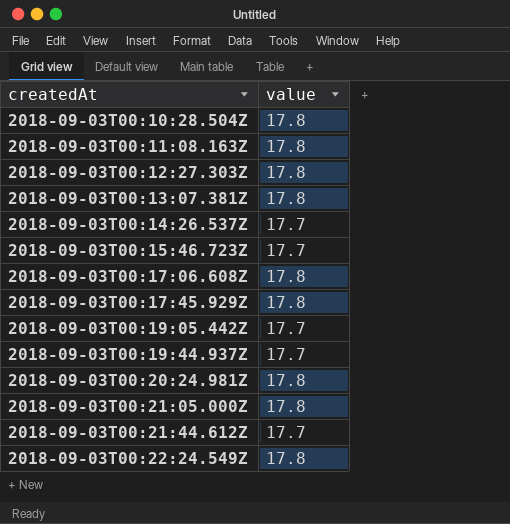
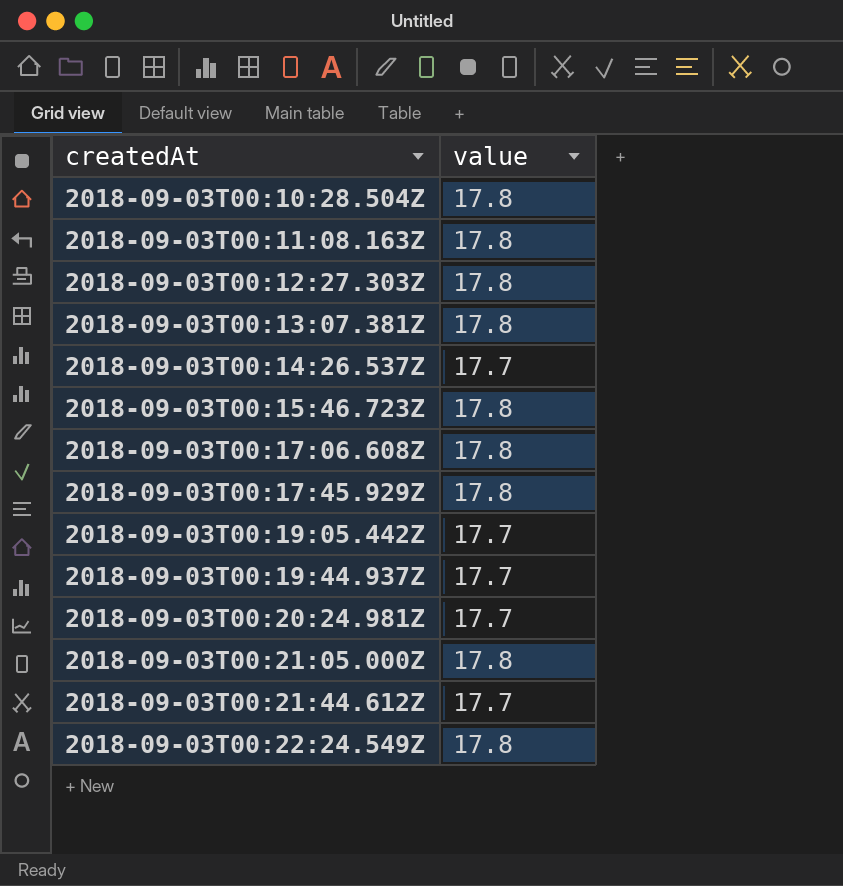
2018-09-03T00:15:46.723Z | value: 17.7 -> 17.8
2018-09-03T00:20:24.981Z | value: 17.8 -> 17.7

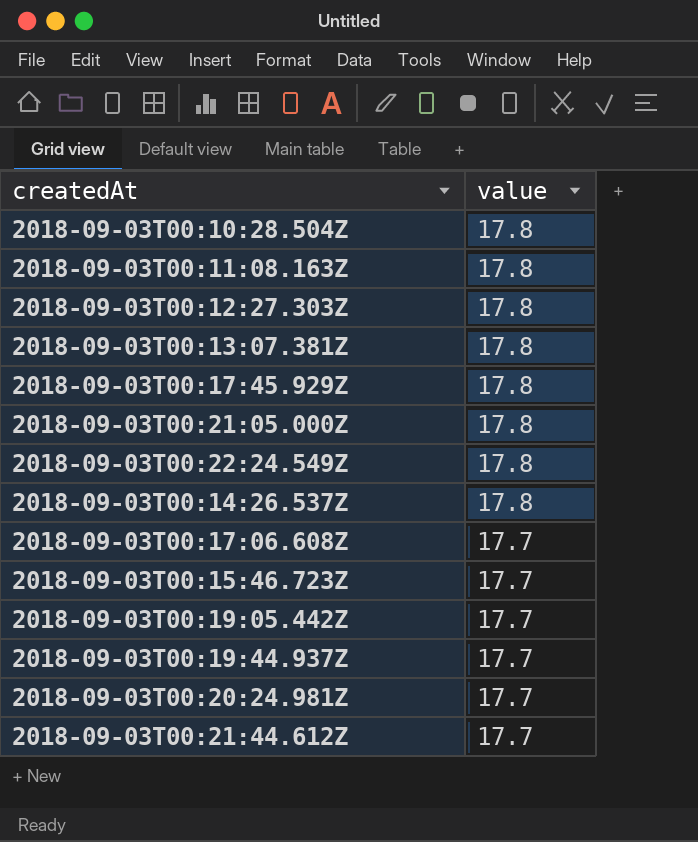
row order: createdAt ascending -> value descending
2018-09-03T00:14:26.537Z | value: 17.7 -> 17.8
2018-09-03T00:17:06.608Z | value: 17.8 -> 17.7
2018-09-03T00:15:46.723Z | value: 17.8 -> 17.7

